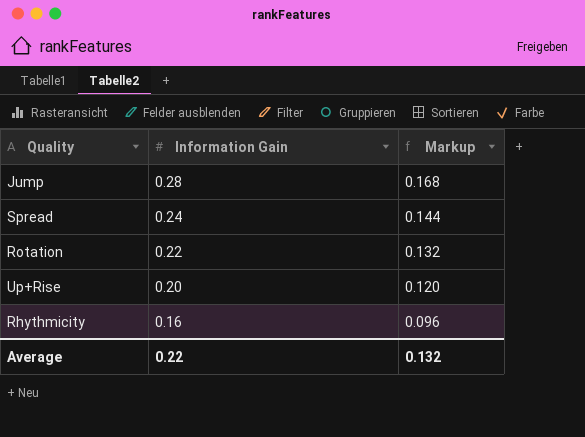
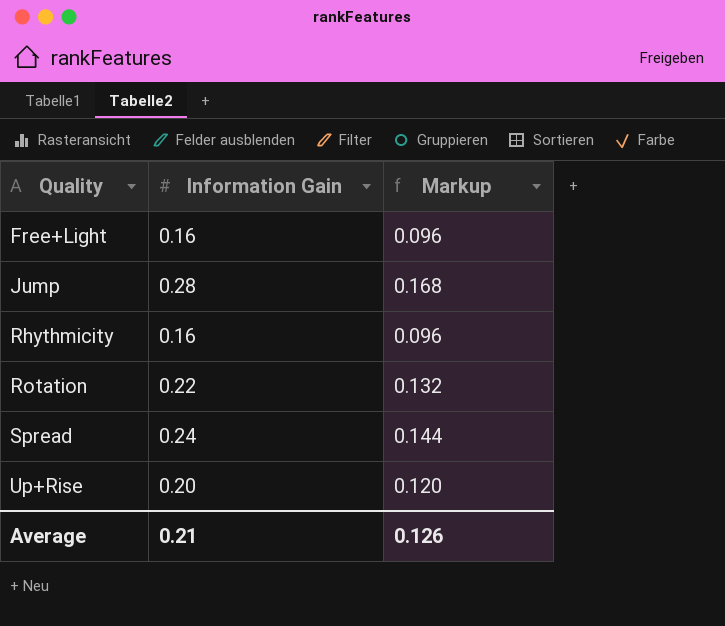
row order: Information Gain descending -> Quality ascending
row Free+Light: none -> 0.16 | 0.096
Average | Information Gain: 0.22 -> 0.21
Average | Markup: 0.132 -> 0.126

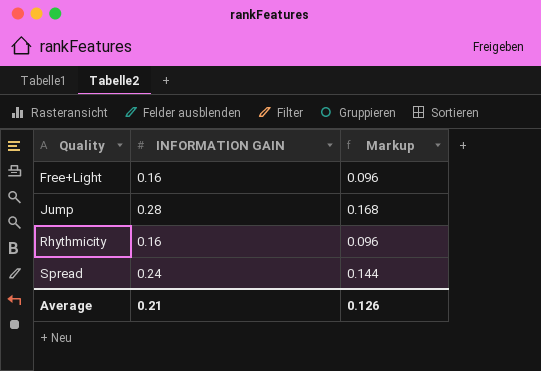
column name: Information Gain -> INFORMATION GAIN
row Rotation: 0.22 | 0.132 -> none
row Up+Rise: 0.20 | 0.120 -> none

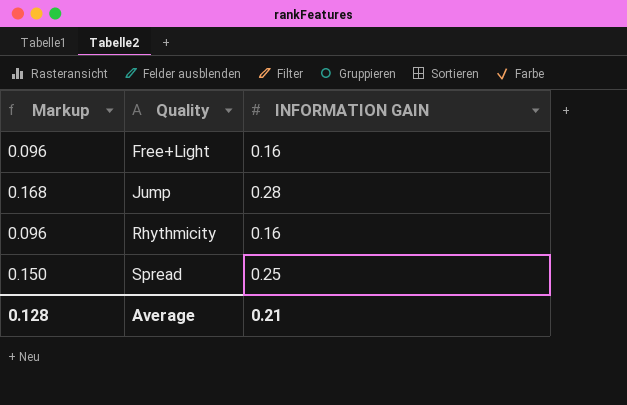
column Markup | position: 3 -> 1
Spread | Markup: 0.144 -> 0.150
Spread | INFORMATION GAIN: 0.24 -> 0.25
Average | Markup: 0.126 -> 0.128

